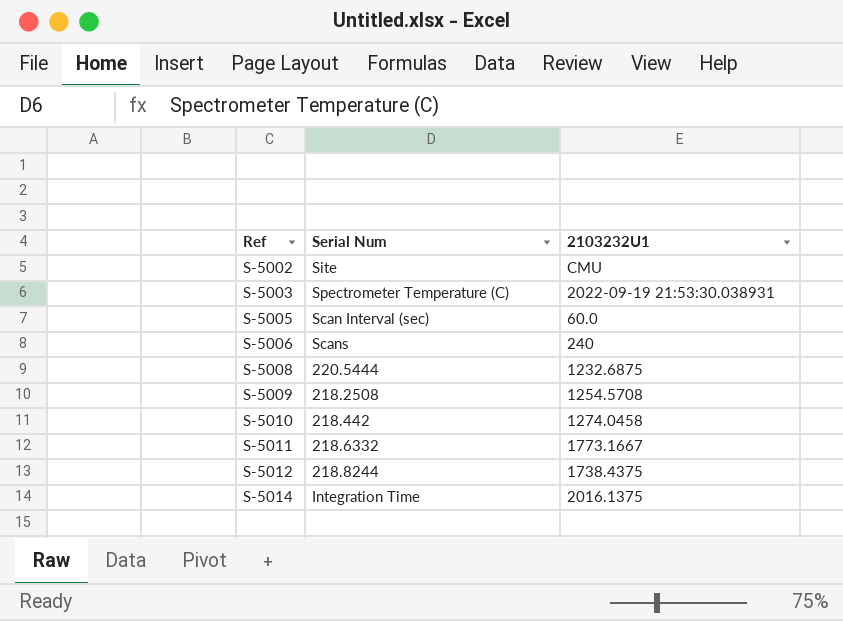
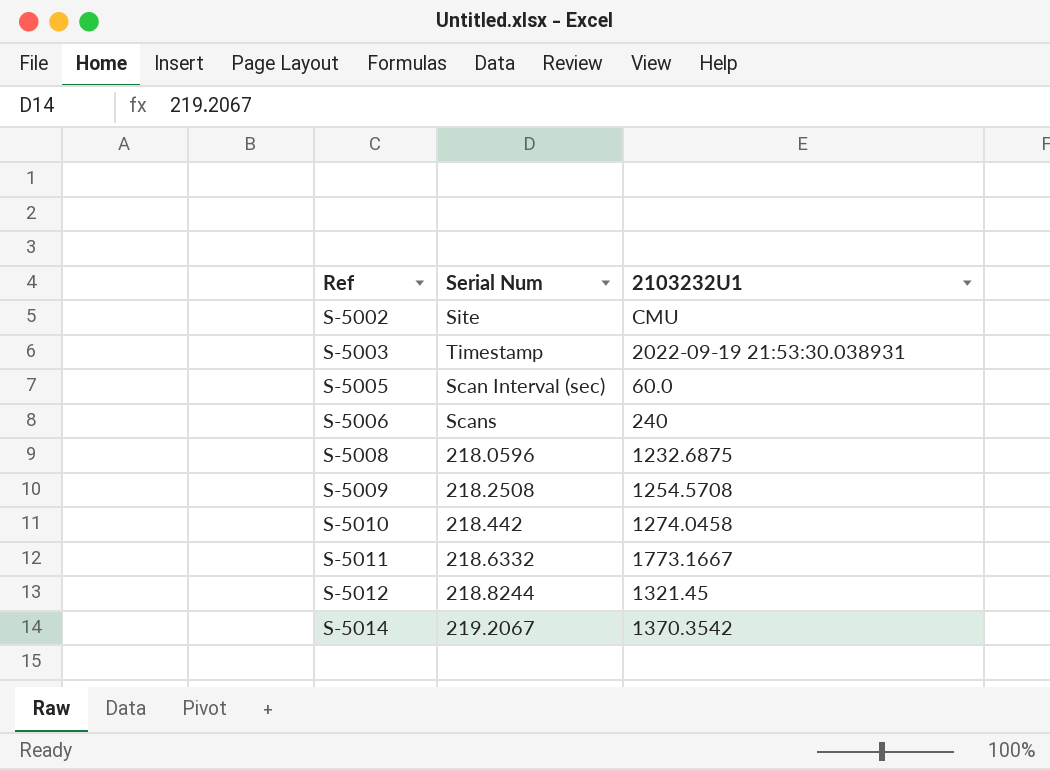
S-5003 | Serial Num: Spectrometer Temperature (C) -> Timestamp
S-5008 | Serial Num: 220.5444 -> 218.0596
S-5012 | 2103232U1: 1738.4375 -> 1321.45
S-5014 | Serial Num: Integration Time -> 219.2067
S-5014 | 2103232U1: 2016.1375 -> 1370.3542

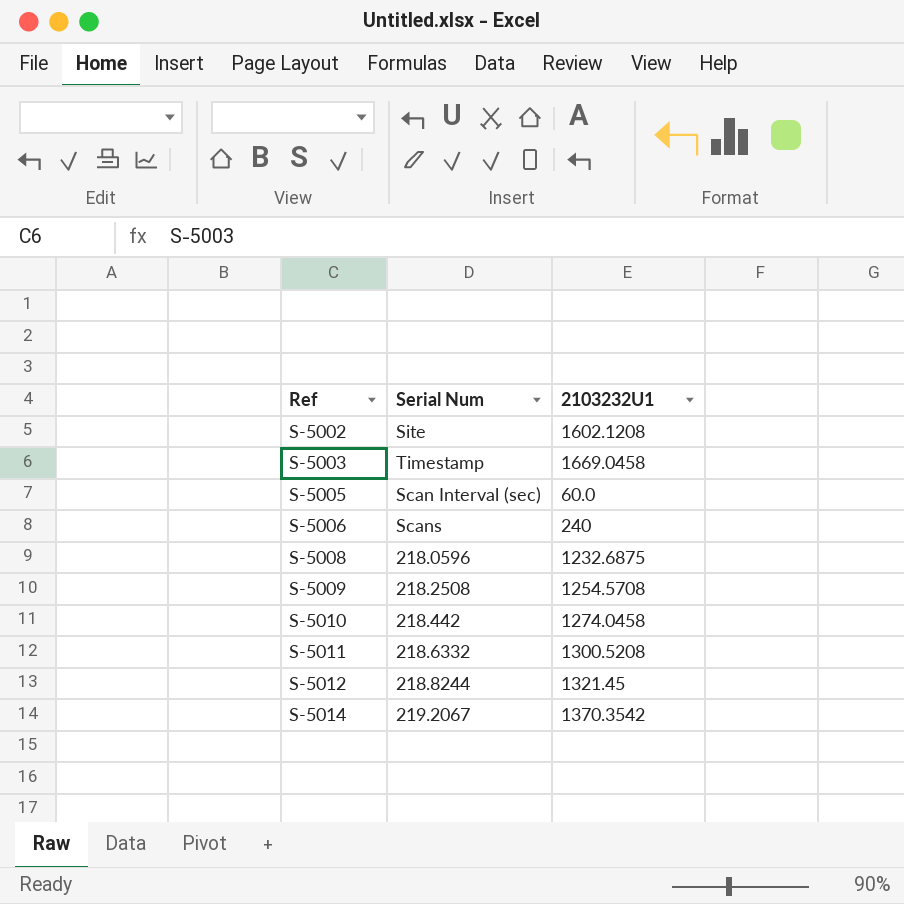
S-5002 | 2103232U1: CMU -> 1602.1208
S-5003 | 2103232U1: 2022-09-19 21:53:30.038931 -> 1669.0458
S-5011 | 2103232U1: 1773.1667 -> 1300.5208

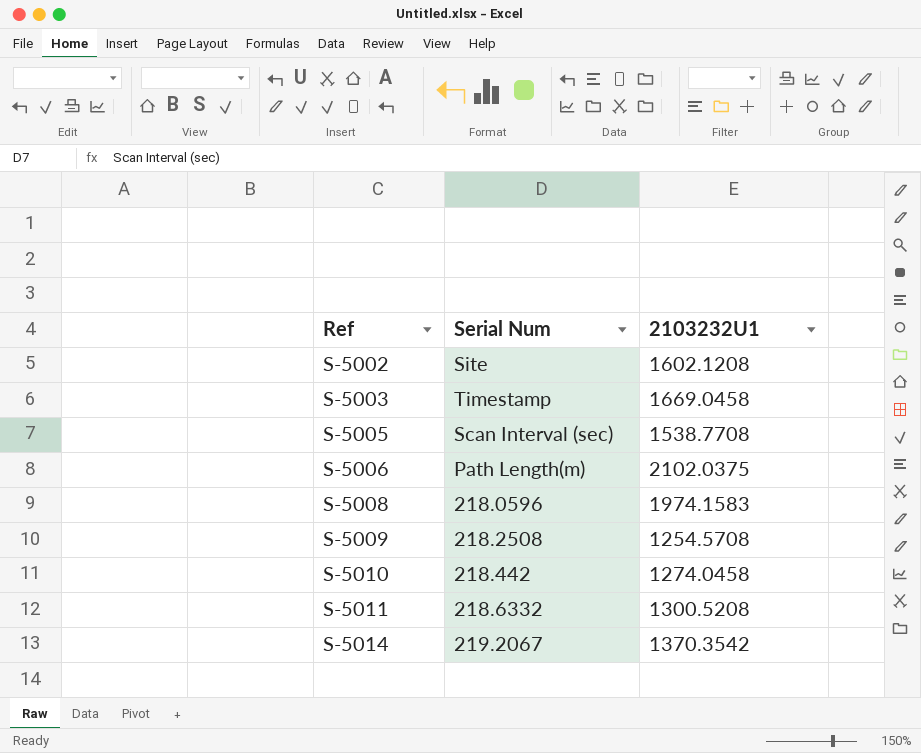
row S-5012: 218.8244 | 1321.45 -> none
S-5005 | 2103232U1: 60.0 -> 1538.7708
S-5006 | Serial Num: Scans -> Path Length(m)
S-5006 | 2103232U1: 240 -> 2102.0375
S-5008 | 2103232U1: 1232.6875 -> 1974.1583

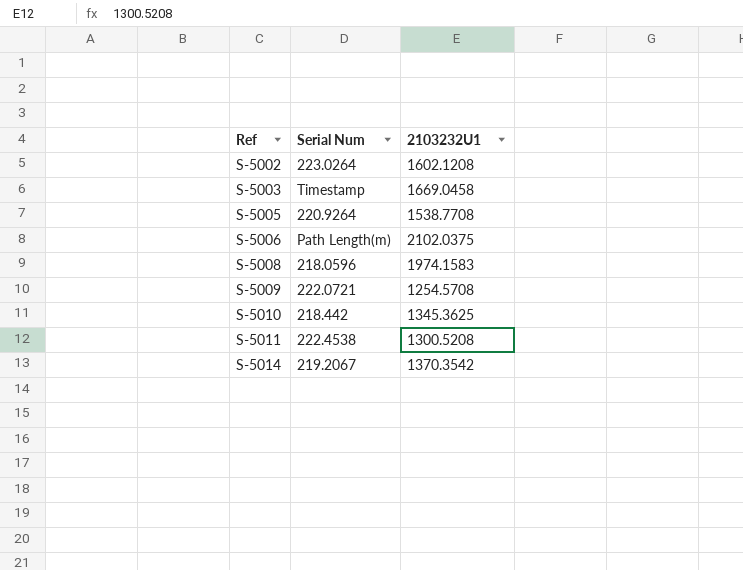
S-5002 | Serial Num: Site -> 223.0264
S-5005 | Serial Num: Scan Interval (sec) -> 220.9264
S-5009 | Serial Num: 218.2508 -> 222.0721
S-5010 | 2103232U1: 1274.0458 -> 1345.3625
S-5011 | Serial Num: 218.6332 -> 222.4538

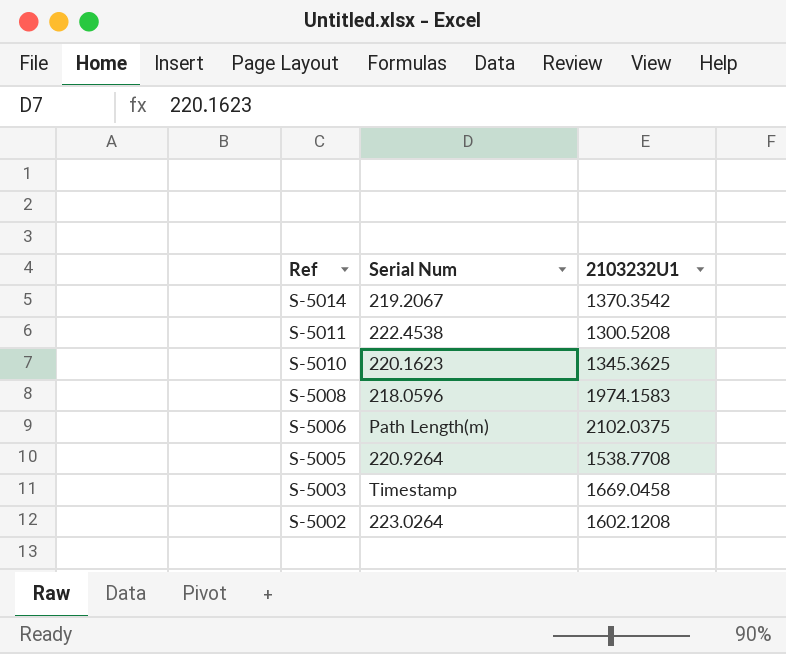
row order: Ref ascending -> Ref descending
row S-5009: 222.0721 | 1254.5708 -> none
S-5010 | Serial Num: 218.442 -> 220.1623

